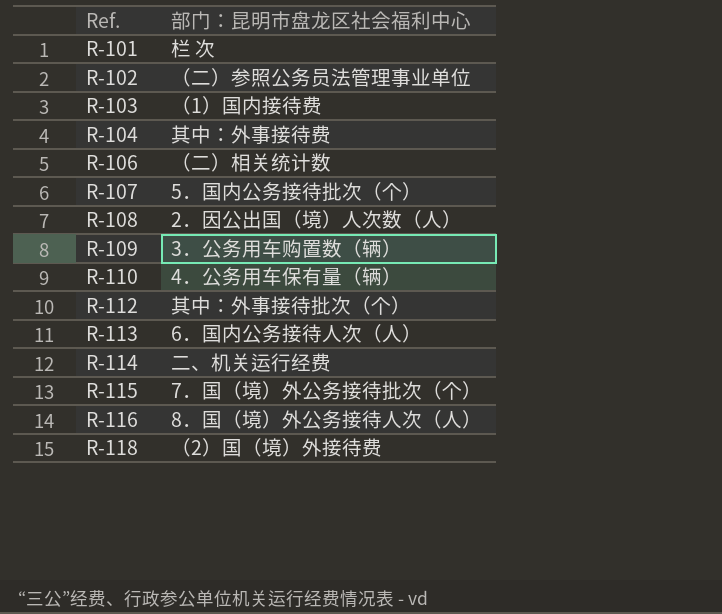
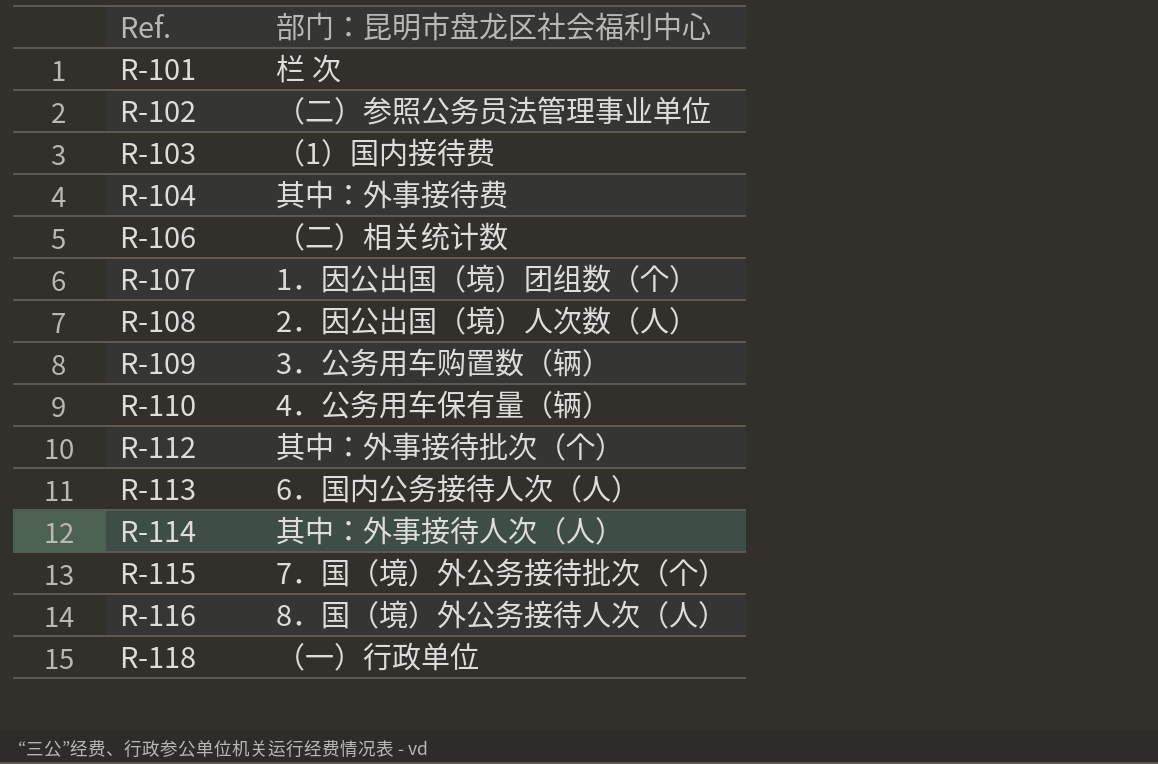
R-107 | 部门：昆明市盘龙区社会福利中心: 5．国内公务接待批次（个） -> 1．因公出国（境）团组数（个）
R-114 | 部门：昆明市盘龙区社会福利中心: 二、机关运行经费 -> 其中：外事接待人次（人）
R-118 | 部门：昆明市盘龙区社会福利中心: （2）国（境）外接待费 -> （一）行政单位

